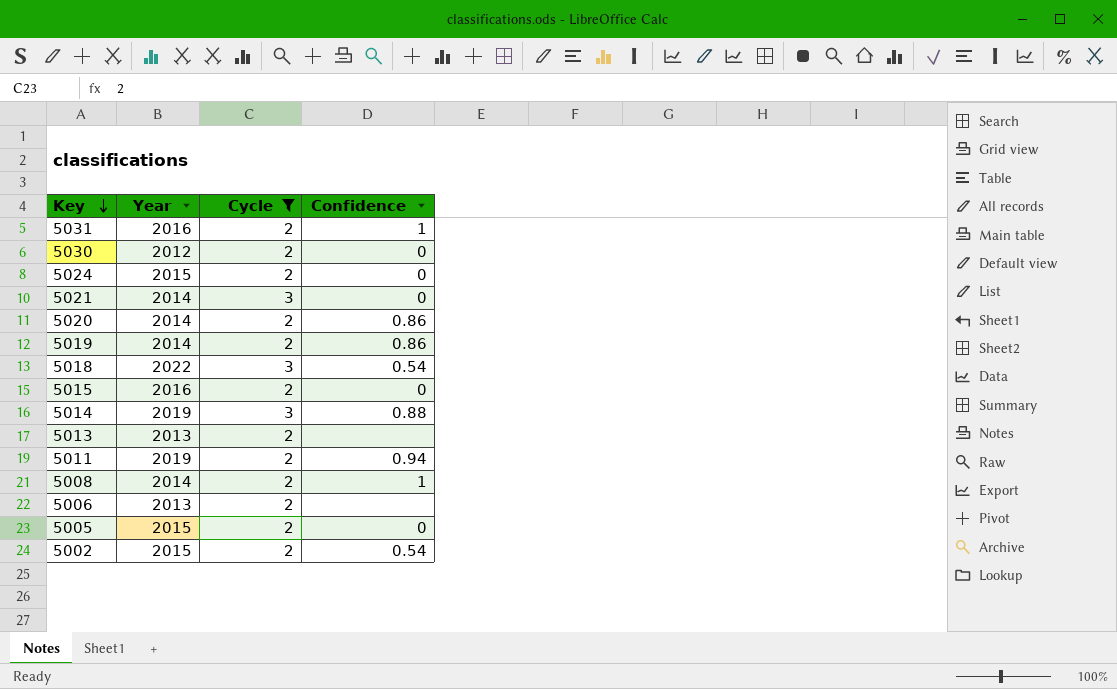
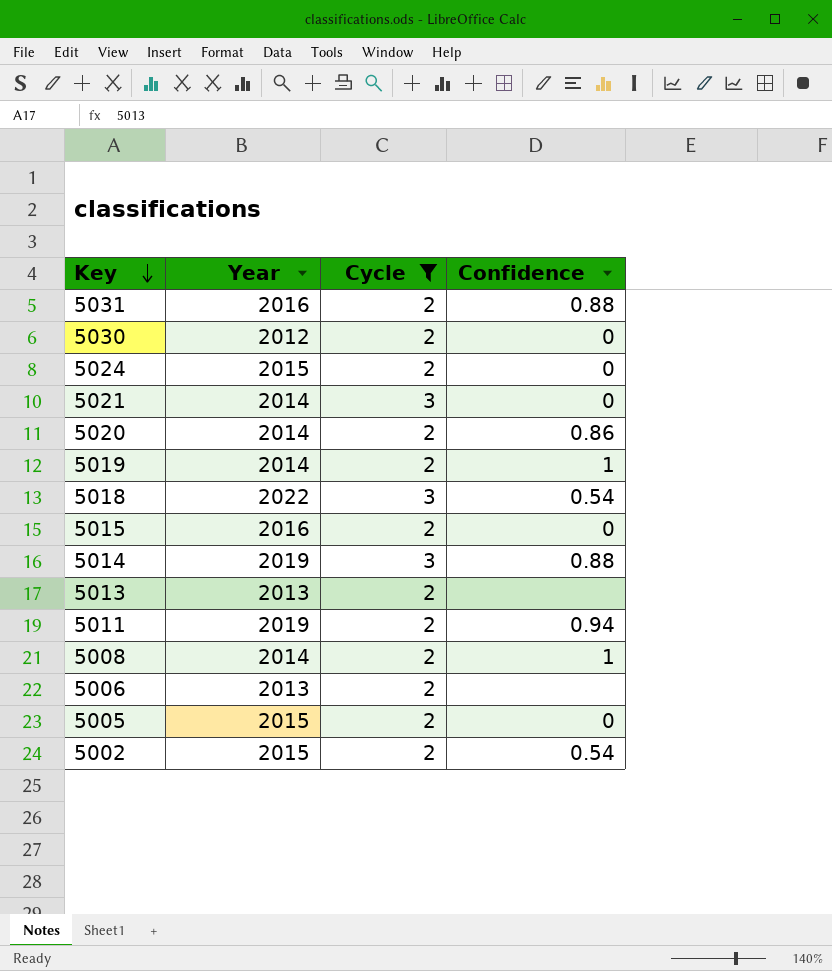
5031 | Confidence: 1 -> 0.88
5019 | Confidence: 0.86 -> 1

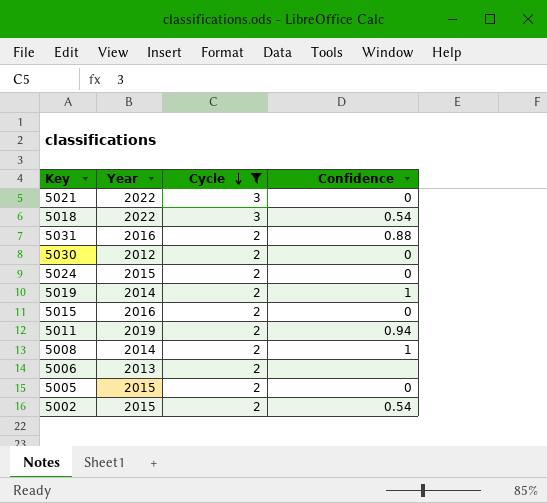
row order: Key descending -> Cycle descending
row 5020: 2014 | 2 | 0.86 -> none
row 5014: 2019 | 3 | 0.88 -> none
row 5013: 2013 | 2 | none -> none
5021 | Year: 2014 -> 2022

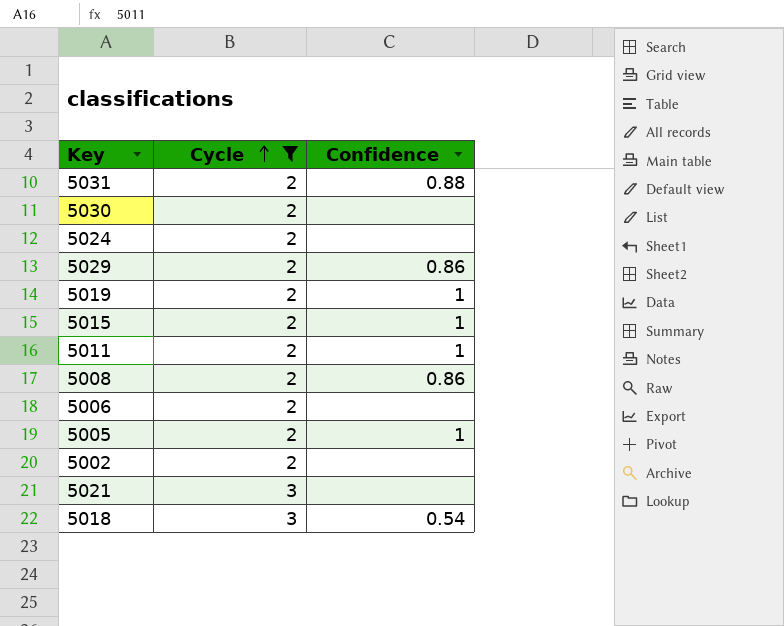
row order: Cycle descending -> Cycle ascending
column Year | position: 2 -> none
5030 | Confidence: 0 -> none
5024 | Confidence: 0 -> none
row 5029: none -> 2 | 0.86
5015 | Confidence: 0 -> 1
5011 | Confidence: 0.94 -> 1
5008 | Confidence: 1 -> 0.86
5005 | Confidence: 0 -> 1
5002 | Confidence: 0.54 -> none
5021 | Confidence: 0 -> none

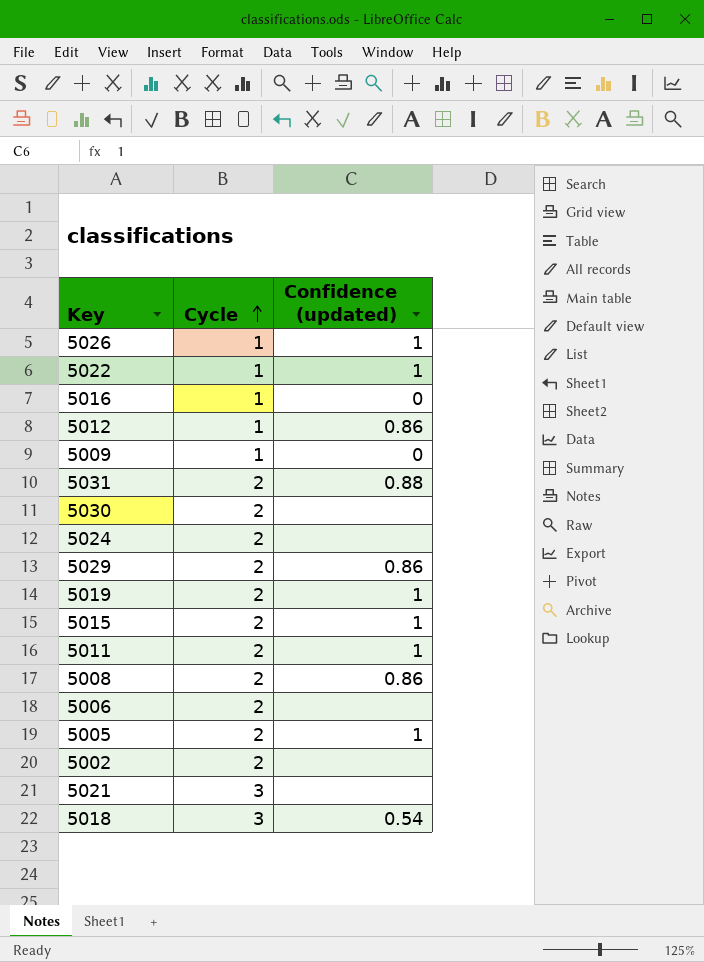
filter: Cycle != 1 -> none
column name: Confidence -> Confidence (updated)

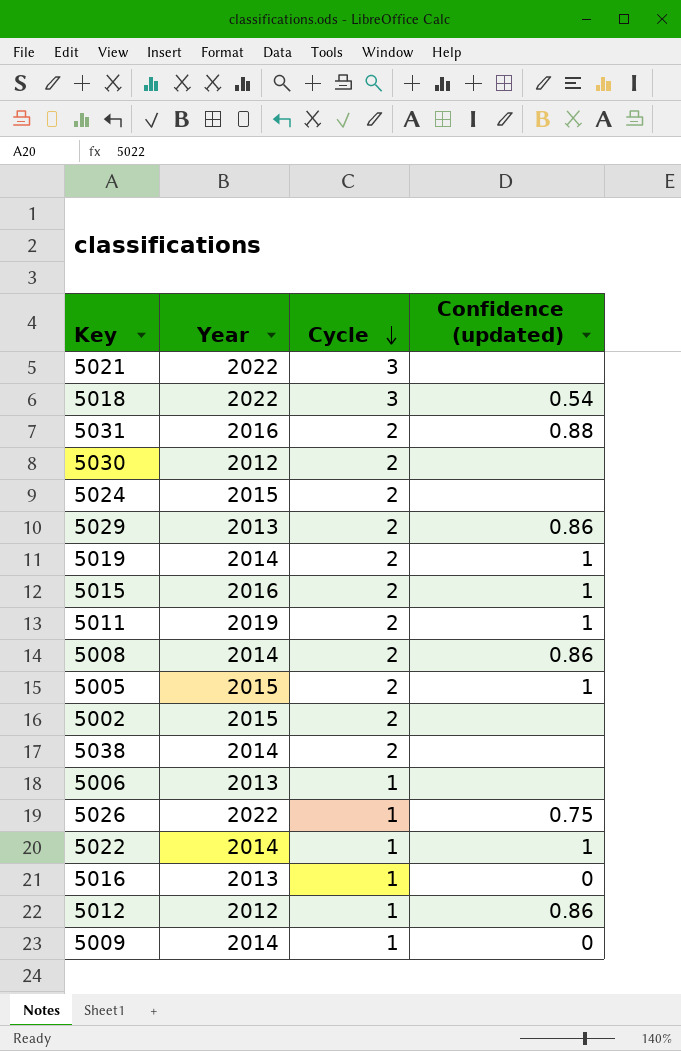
row order: Cycle ascending -> Cycle descending
column Year | position: none -> 2
row 5038: none -> 2014 | 2 | none
5006 | Cycle: 2 -> 1
5026 | Confidence (updated): 1 -> 0.75

